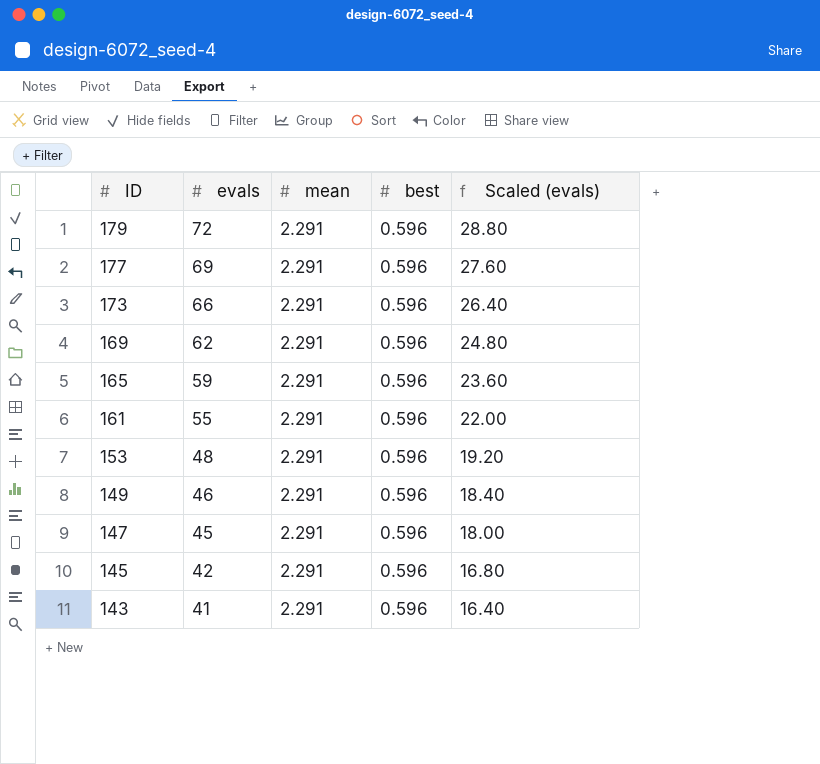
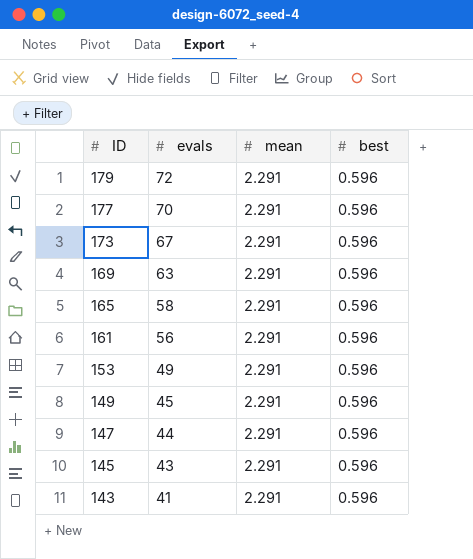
column Scaled (evals) | formula: [evals] * 0.4 -> none
177 | evals: 69 -> 70
173 | evals: 66 -> 67
169 | evals: 62 -> 63
165 | evals: 59 -> 58
161 | evals: 55 -> 56
153 | evals: 48 -> 49
149 | evals: 46 -> 45
147 | evals: 45 -> 44
145 | evals: 42 -> 43

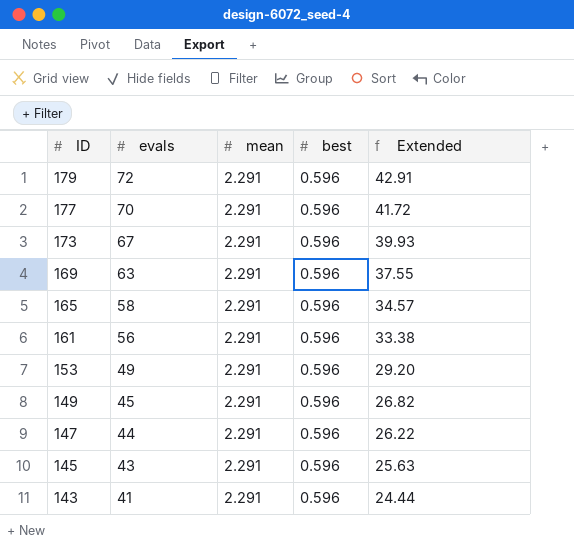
column Extended | formula: none -> [evals] * [best]

